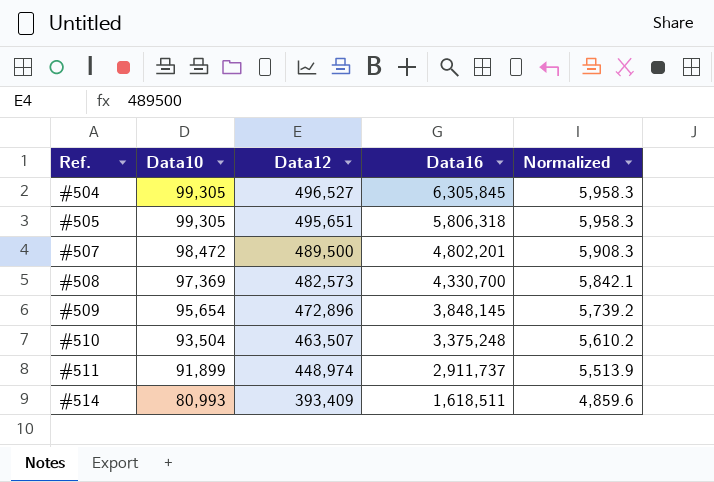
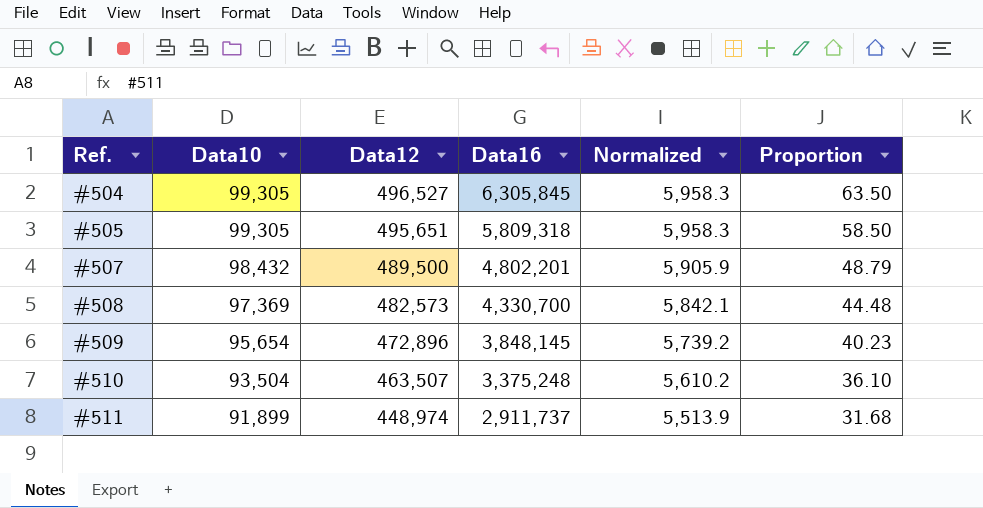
column Proportion | formula: none -> [Data16] / [Data10]
row #514: 80,993 | 393,409 | 1,618,511 | 4,859.6 -> none
#505 | Data16: 5,806,318 -> 5,809,318
#507 | Data10: 98,472 -> 98,432
#507 | Normalized: 5,908.3 -> 5,905.9

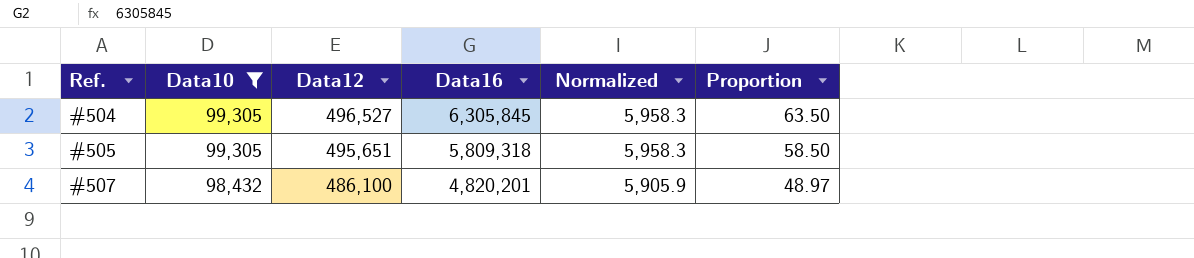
filter: none -> Data10 >= 98,432
#507 | Data12: 489,500 -> 486,100
#507 | Data16: 4,802,201 -> 4,820,201
#507 | Proportion: 48.79 -> 48.97

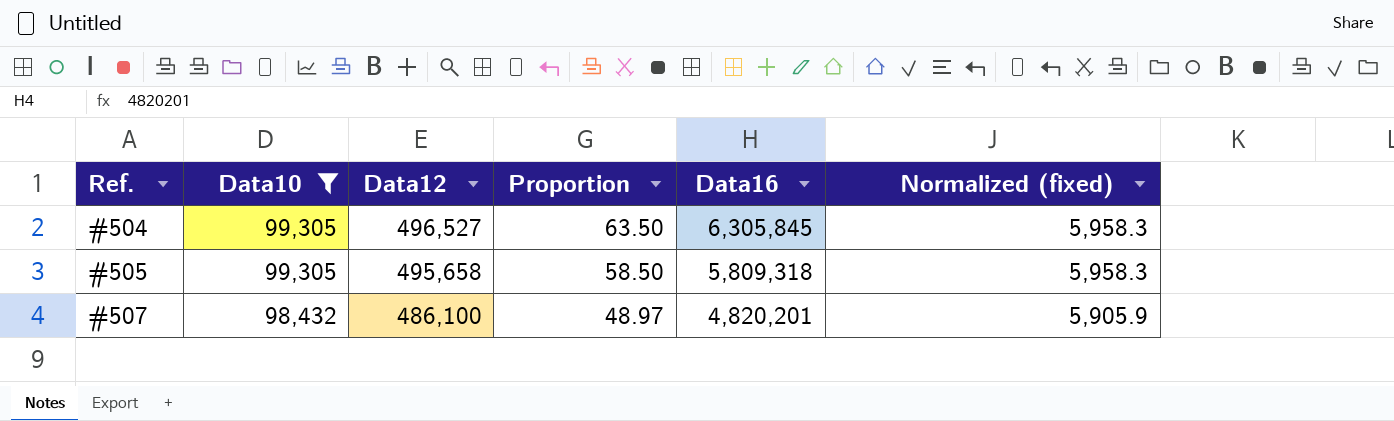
column Proportion | position: 6 -> 4
column name: Normalized -> Normalized (fixed)
#505 | Data12: 495,651 -> 495,658

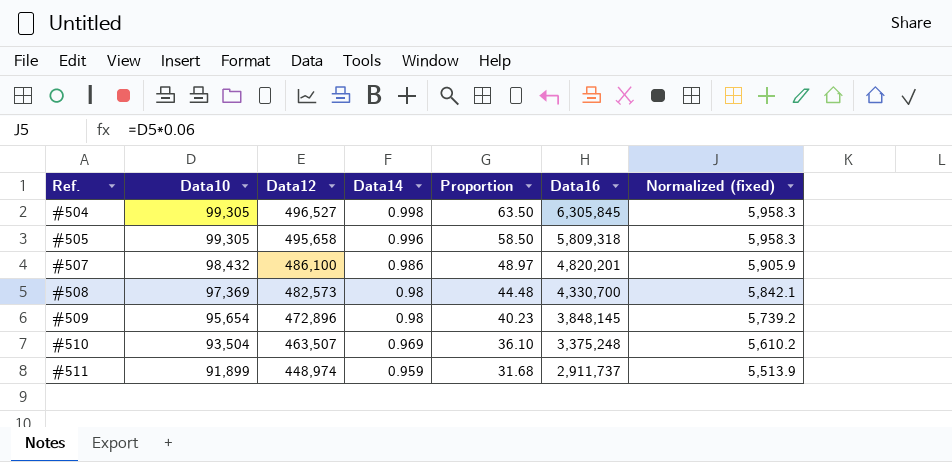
filter: Data10 >= 98,432 -> none
column Data14 | position: none -> 4

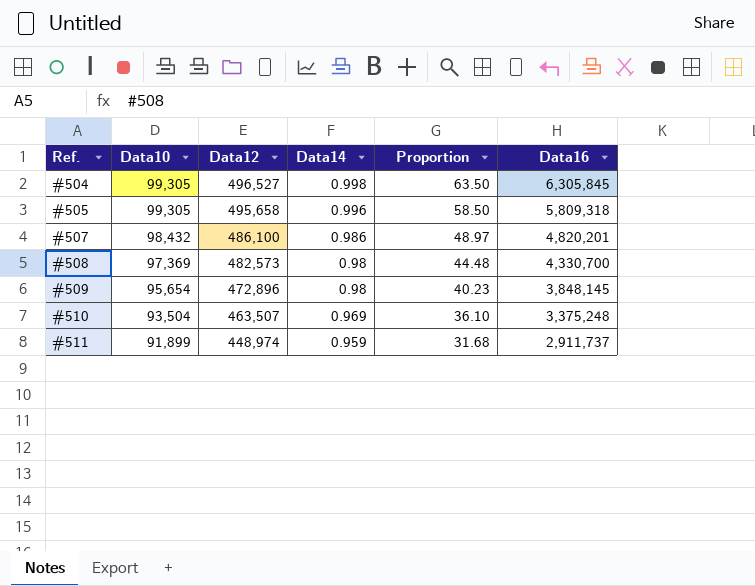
column Normalized (fixed) | formula: [Data10] * 0.06 -> none

